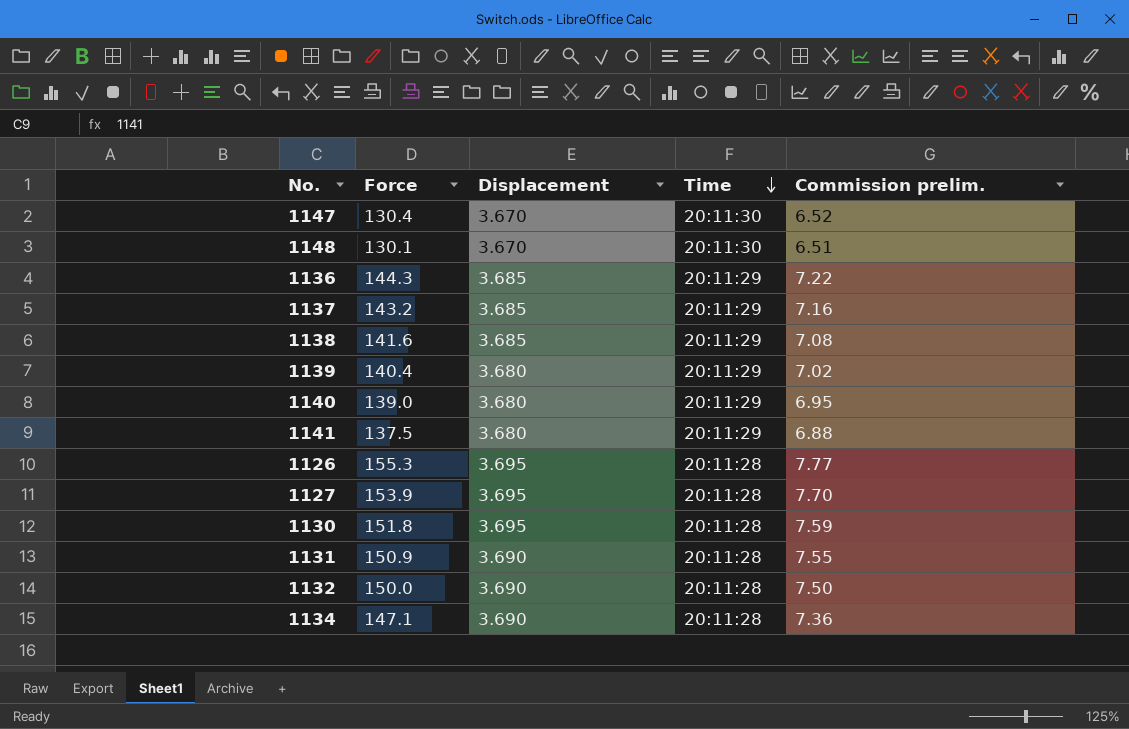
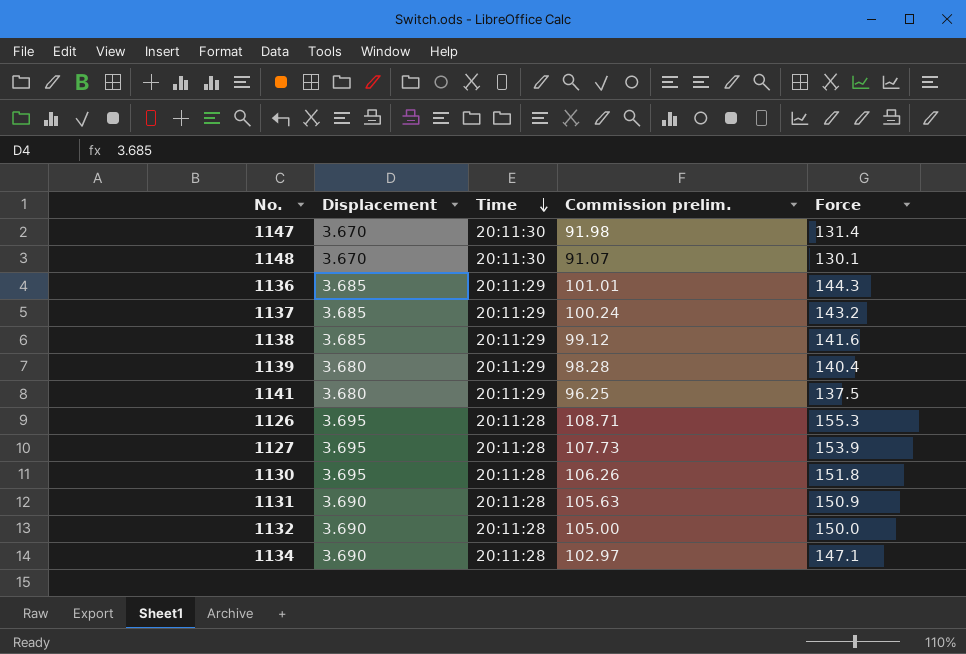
column Commission prelim. | formula: [Force] * 0.05 -> [Force] * 0.7
column Force | position: 2 -> 5
row 1140: 139.0 | 3.680 | 20:11:29 | 6.95 -> none
1147 | Force: 130.4 -> 131.4

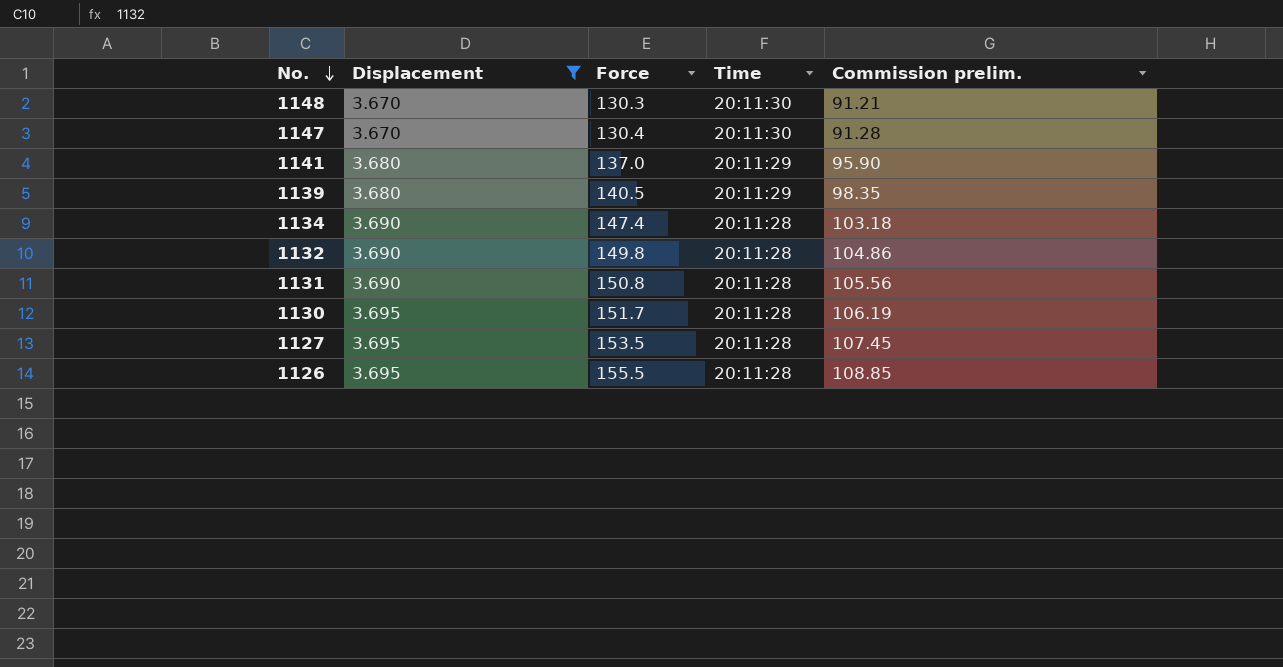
filter: none -> Displacement != 3.685
row order: Time descending -> No. descending
column Force | position: 5 -> 3
1148 | Force: 130.1 -> 130.3
1148 | Commission prelim.: 91.07 -> 91.21
1147 | Force: 131.4 -> 130.4
1147 | Commission prelim.: 91.98 -> 91.28
1141 | Force: 137.5 -> 137.0
1141 | Commission prelim.: 96.25 -> 95.90
1139 | Force: 140.4 -> 140.5
1139 | Commission prelim.: 98.28 -> 98.35
1134 | Force: 147.1 -> 147.4
1134 | Commission prelim.: 102.97 -> 103.18
1132 | Force: 150.0 -> 149.8
1132 | Commission prelim.: 105.00 -> 104.86
1131 | Force: 150.9 -> 150.8
1131 | Commission prelim.: 105.63 -> 105.56
1130 | Force: 151.8 -> 151.7
1130 | Commission prelim.: 106.26 -> 106.19
1127 | Force: 153.9 -> 153.5
1127 | Commission prelim.: 107.73 -> 107.45
1126 | Force: 155.3 -> 155.5
1126 | Commission prelim.: 108.71 -> 108.85

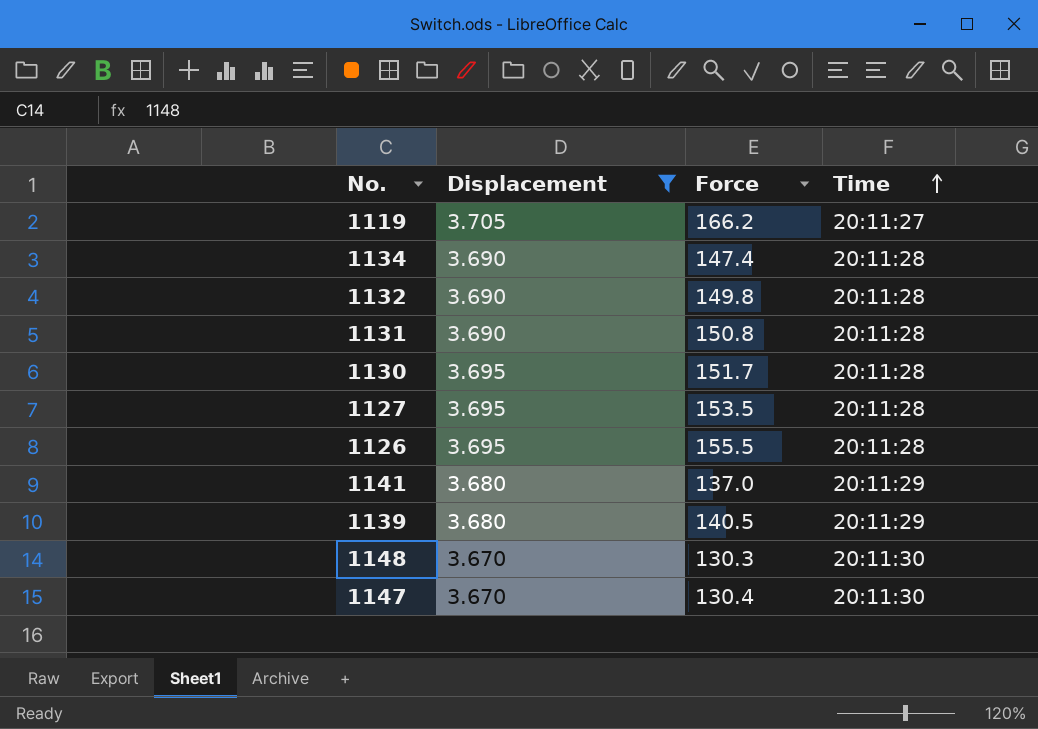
row order: No. descending -> Time ascending
column Commission prelim. | formula: [Force] * 0.7 -> none
row 1119: none -> 3.705 | 166.2 | 20:11:27

